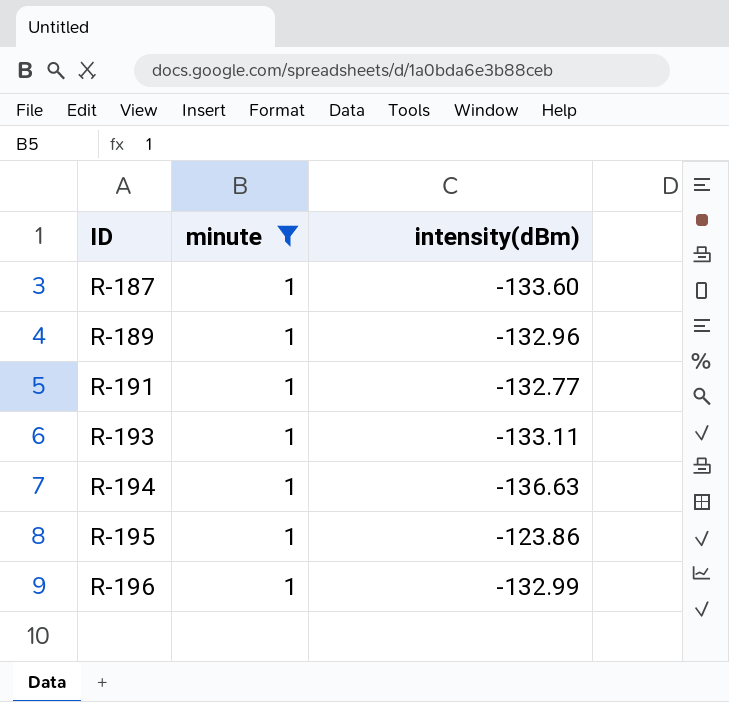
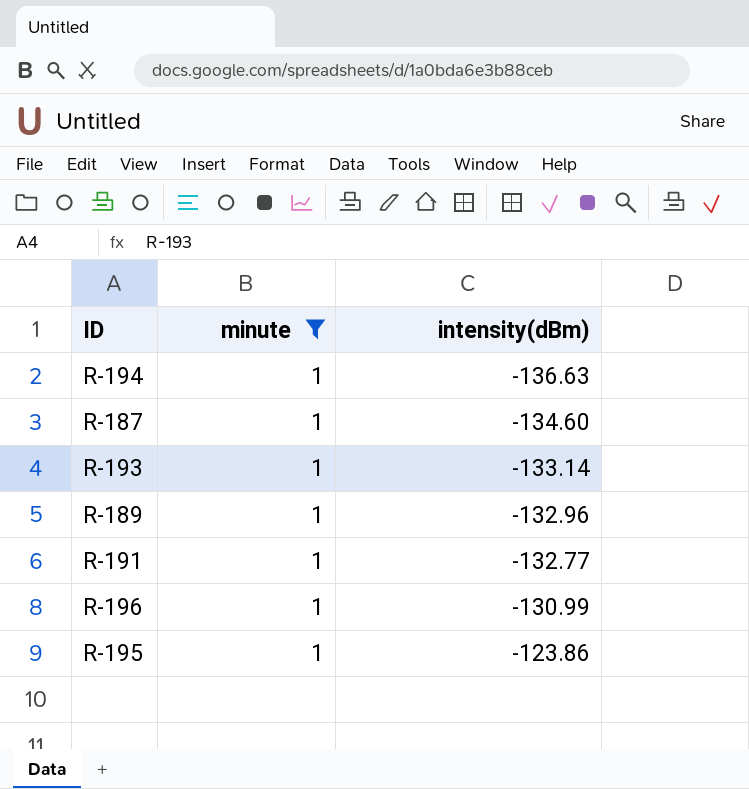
row order: ID ascending -> intensity(dBm) ascending
R-187 | intensity(dBm): -133.60 -> -134.60
R-193 | intensity(dBm): -133.11 -> -133.14
R-196 | intensity(dBm): -132.99 -> -130.99

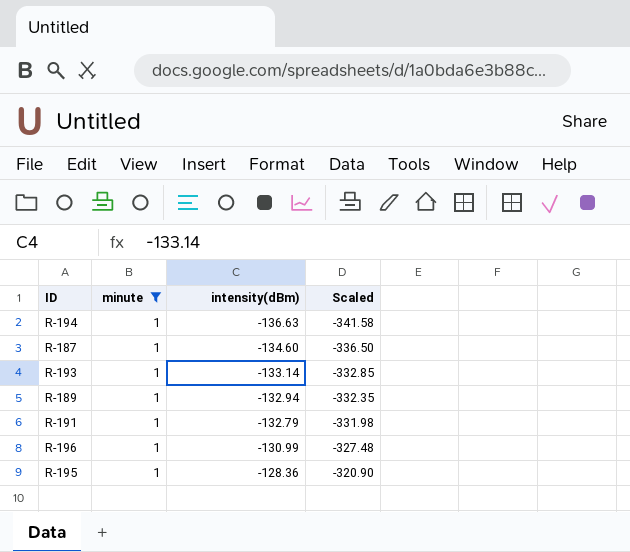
column Scaled | formula: none -> [intensity(dBm)] * 2.5
R-189 | intensity(dBm): -132.96 -> -132.94
R-191 | intensity(dBm): -132.77 -> -132.79
R-195 | intensity(dBm): -123.86 -> -128.36

